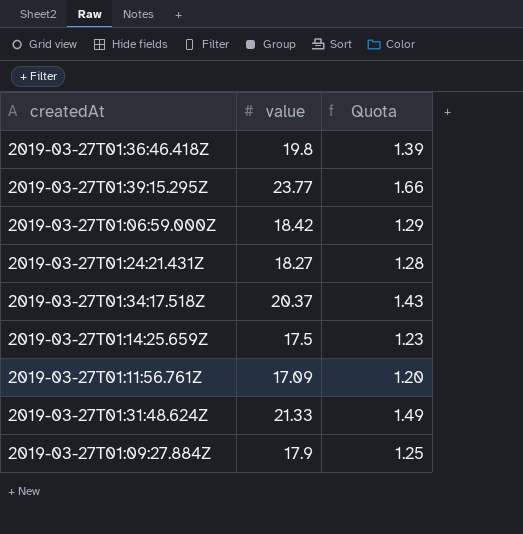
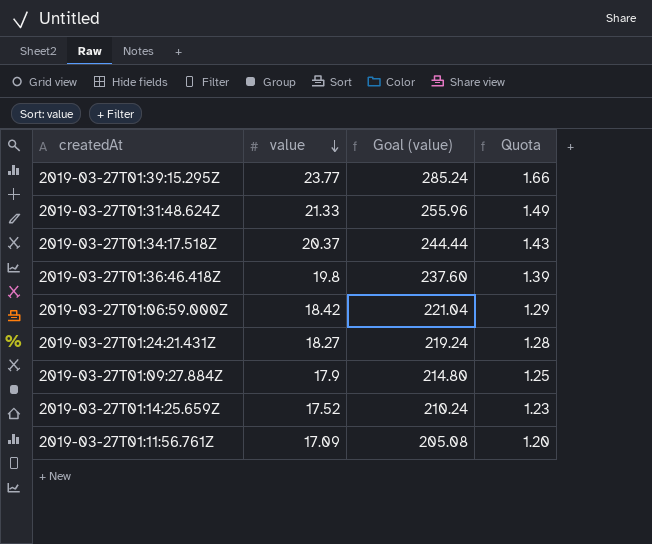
row order: none -> value descending
column Goal (value) | formula: none -> [value] * 12
2019-03-27T01:14:25.659Z | value: 17.5 -> 17.52

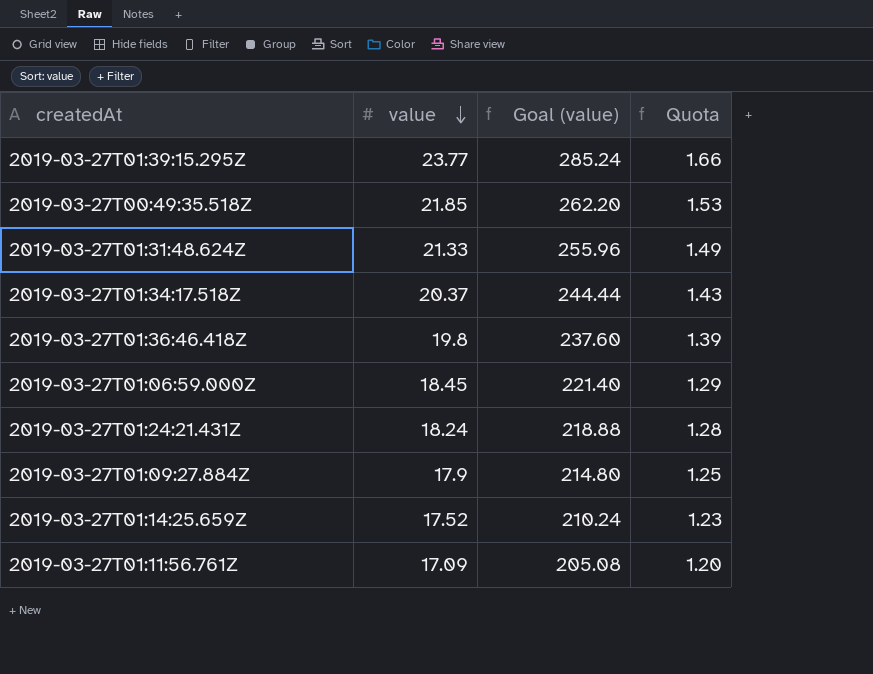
row 2019-03-27T00:49:35.518Z: none -> 21.85 | 262.20 | 1.53
2019-03-27T01:06:59.000Z | value: 18.42 -> 18.45
2019-03-27T01:06:59.000Z | Goal (value): 221.04 -> 221.40
2019-03-27T01:24:21.431Z | value: 18.27 -> 18.24
2019-03-27T01:24:21.431Z | Goal (value): 219.24 -> 218.88

